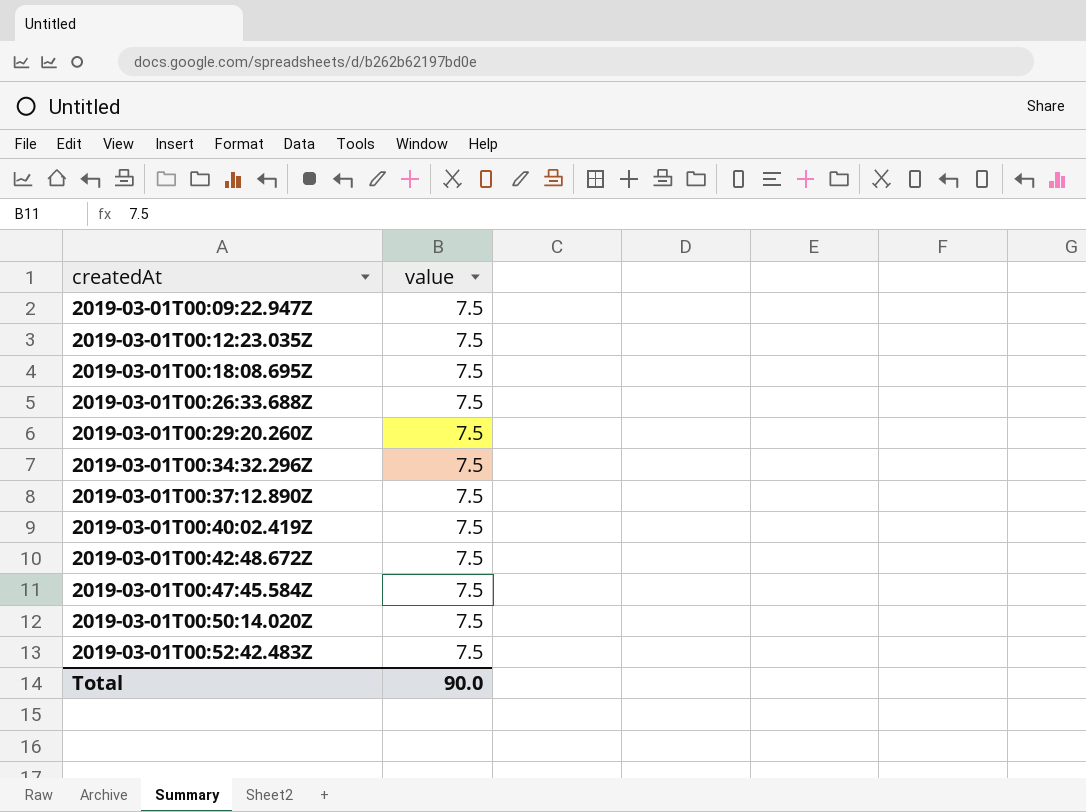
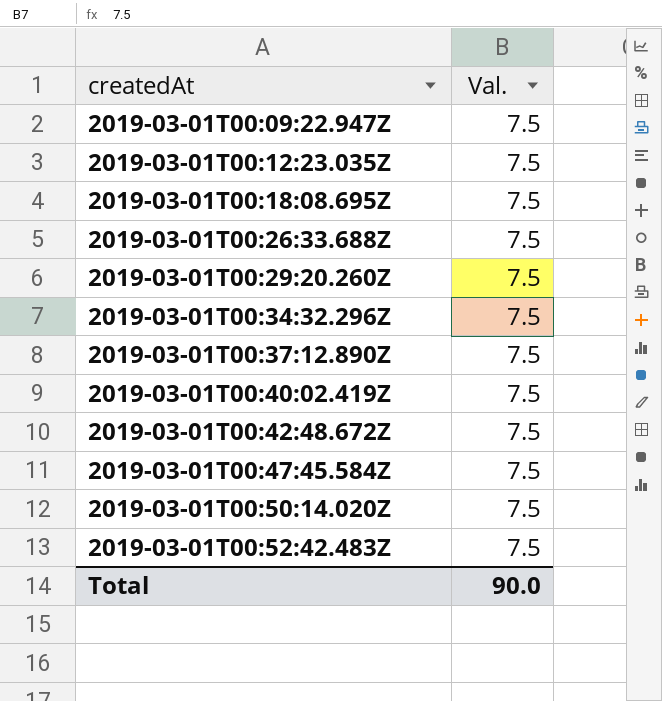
column name: value -> Val.

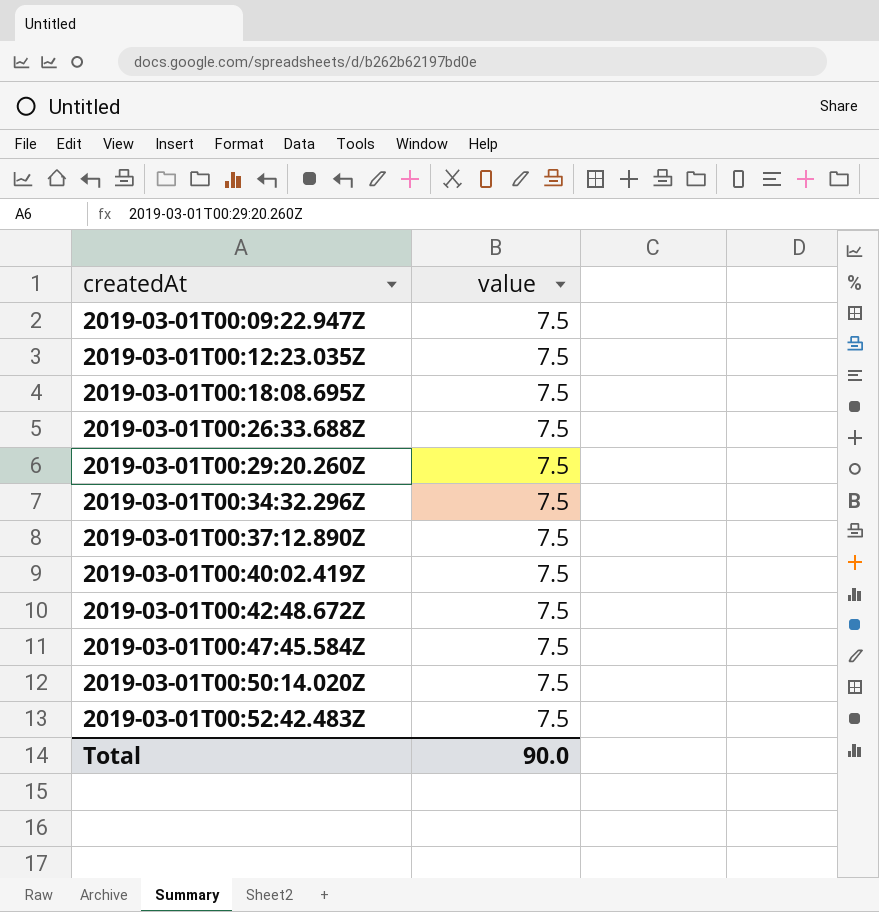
column name: Val. -> value

